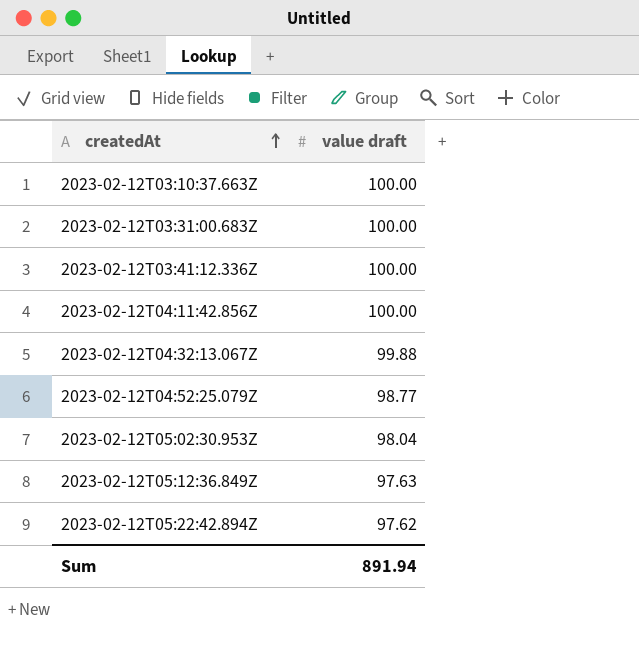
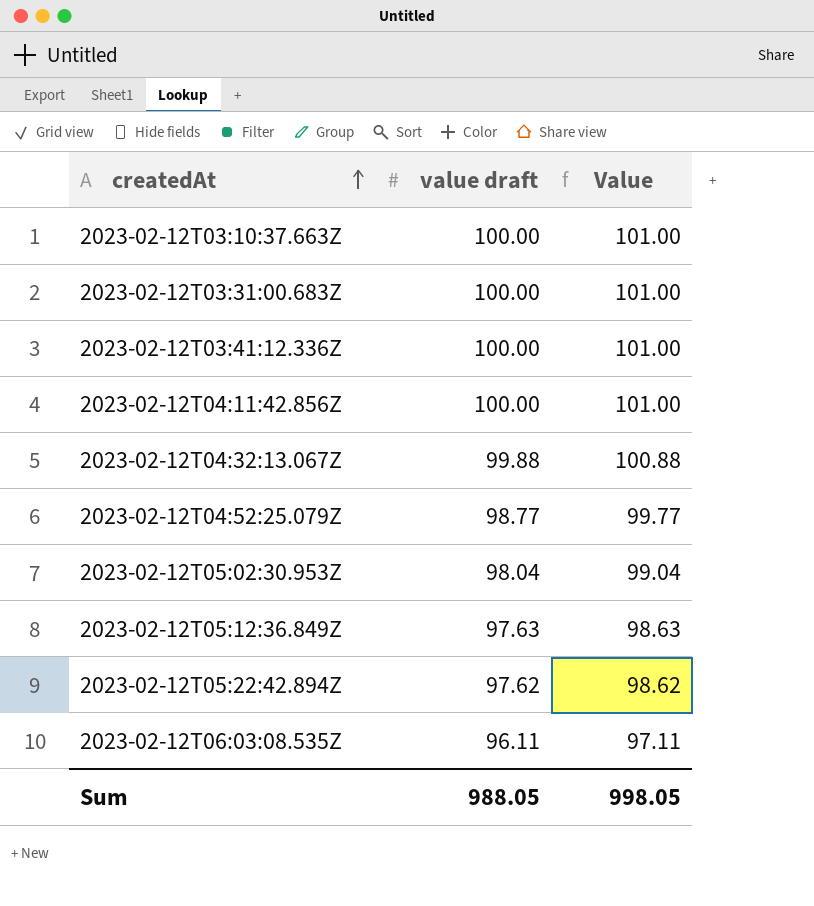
column Value | formula: none -> [value draft] + 1
row 2023-02-12T06:03:08.535Z: none -> 96.11 | 97.11
Sum | value draft: 891.94 -> 988.05

